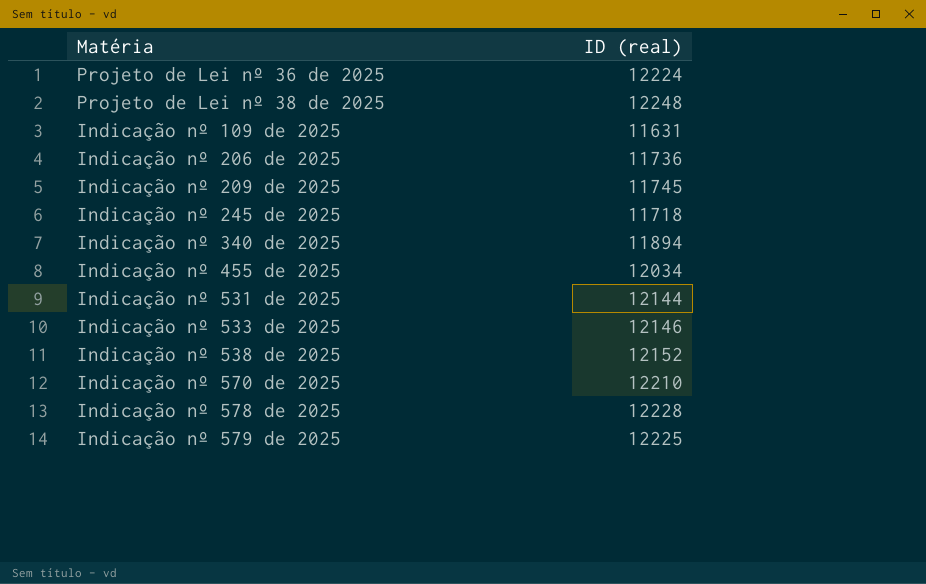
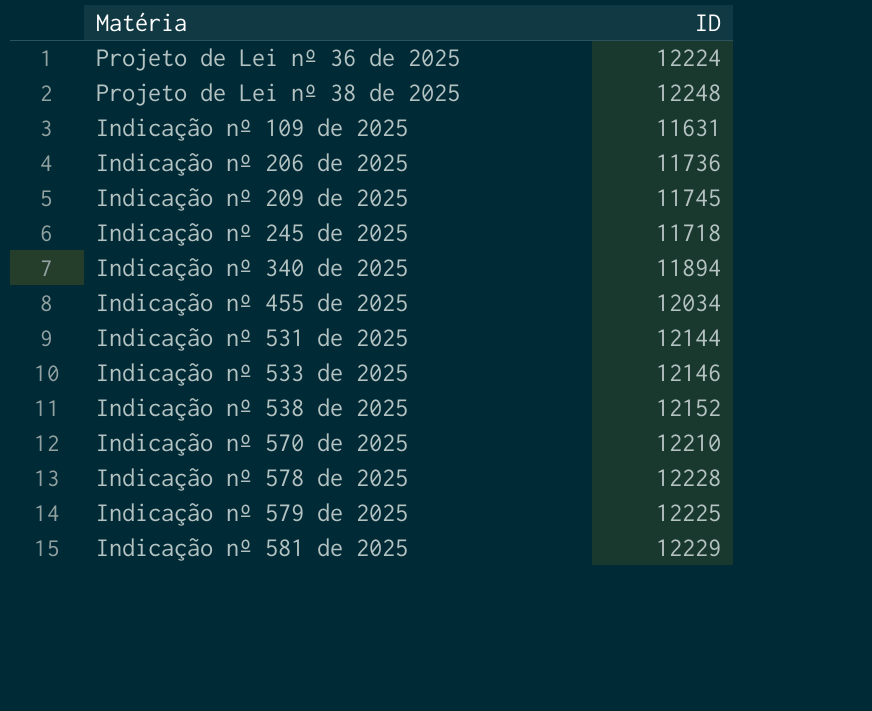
column name: ID (real) -> ID
row Indicação nº 581 de 2025: none -> 12229

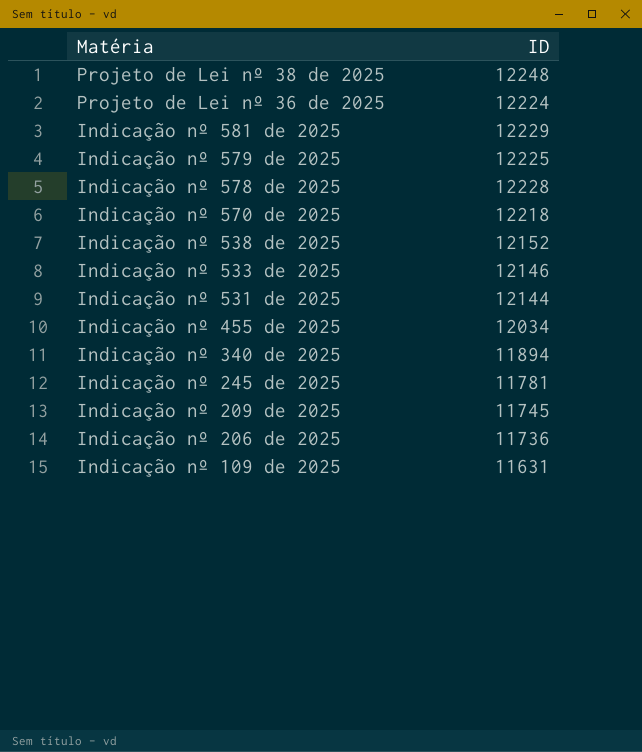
row order: none -> Matéria descending
Indicação nº 570 de 2025 | ID: 12210 -> 12218
Indicação nº 245 de 2025 | ID: 11718 -> 11781

